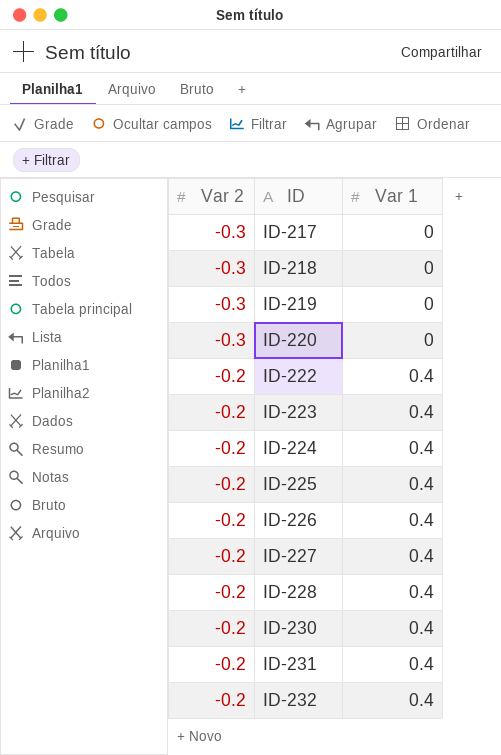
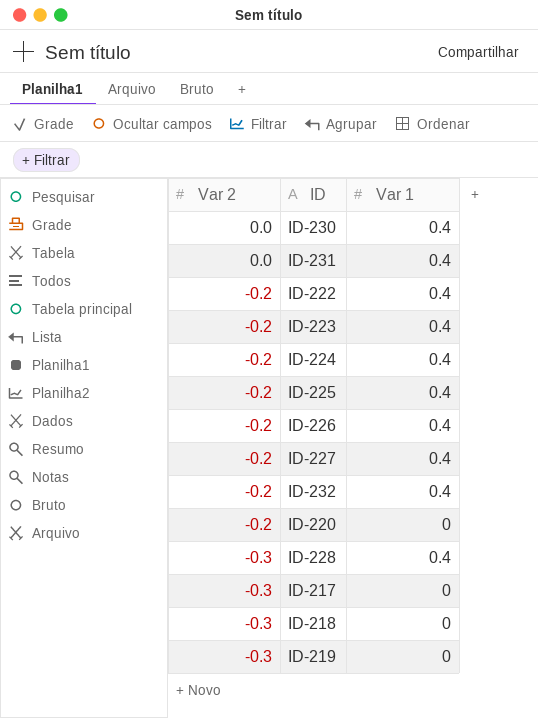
row order: Var 2 ascending -> Var 2 descending
ID-230 | Var 2: -0.2 -> 0.0
ID-231 | Var 2: -0.2 -> 0.0
ID-220 | Var 2: -0.3 -> -0.2
ID-228 | Var 2: -0.2 -> -0.3

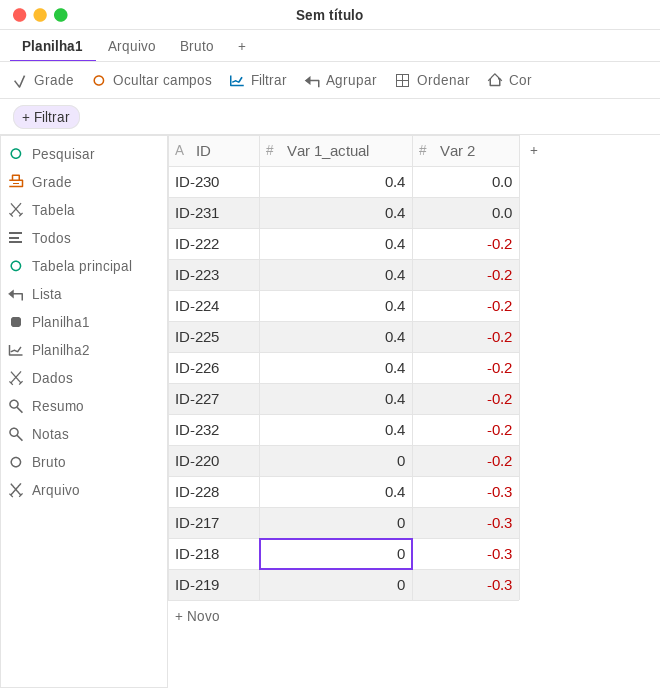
column name: Var 1 -> Var 1_actual
column Var 2 | position: 1 -> 3

